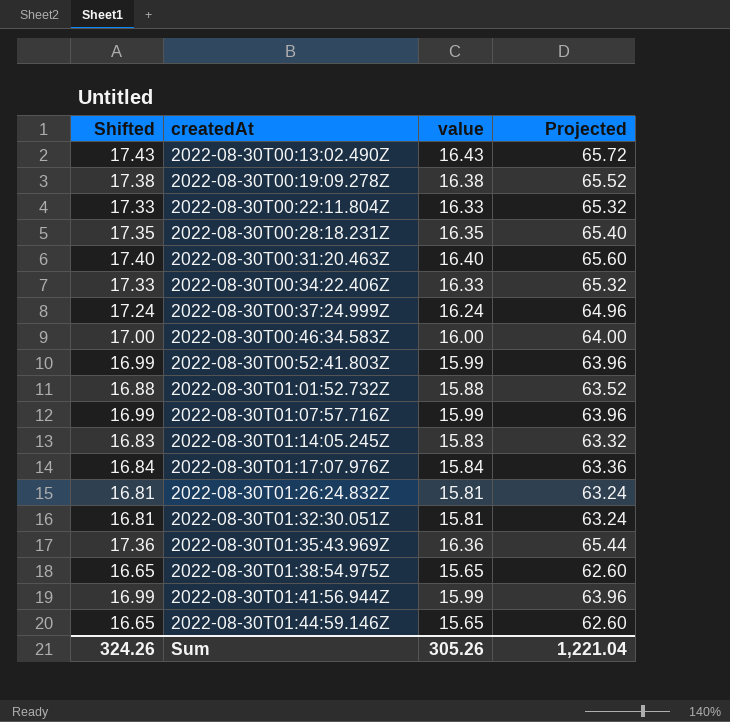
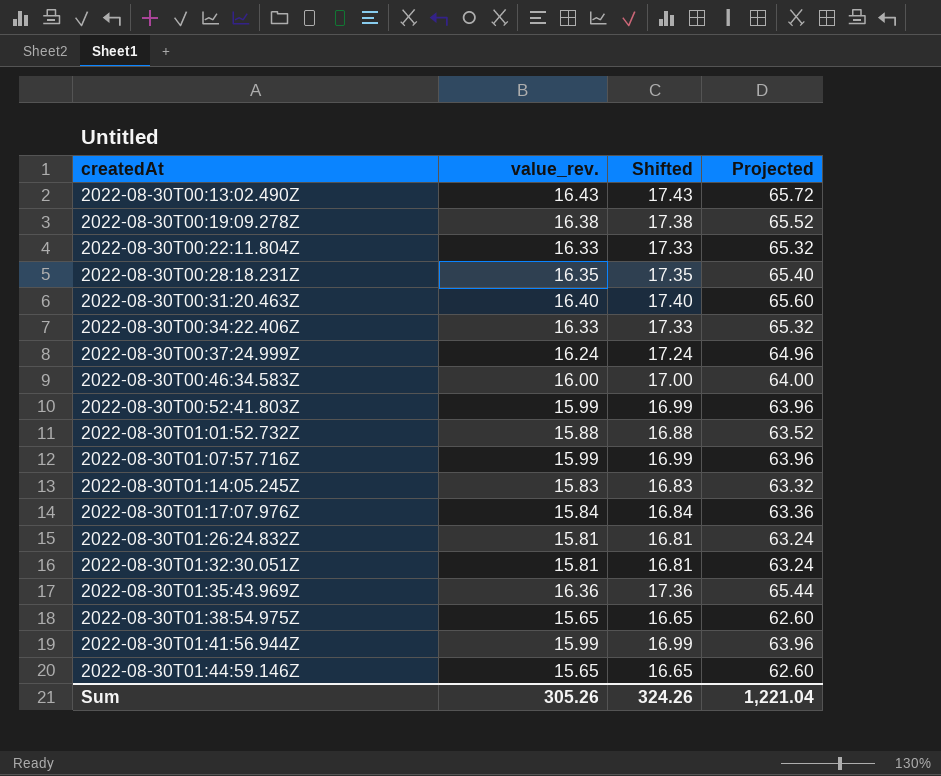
column name: value -> value_rev.
column Shifted | position: 1 -> 3

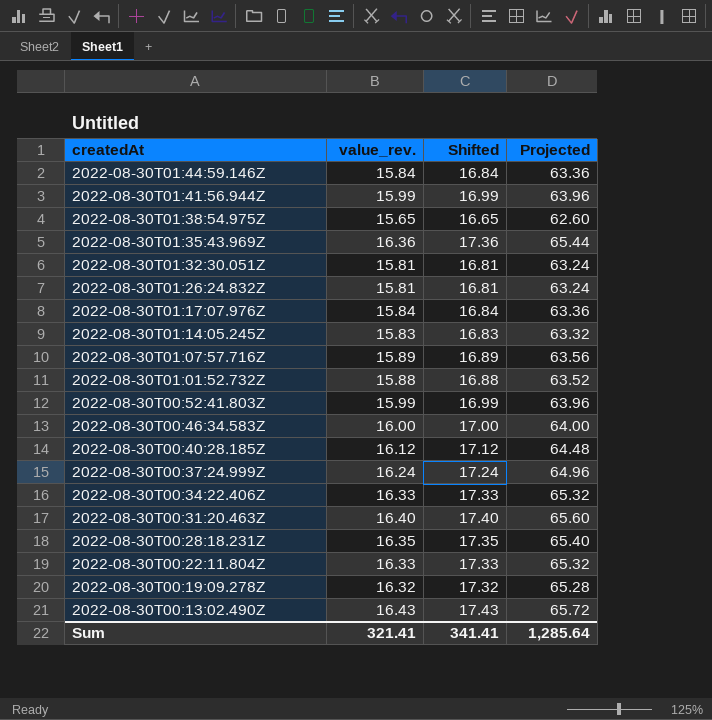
row order: createdAt ascending -> createdAt descending
2022-08-30T01:44:59.146Z | value_rev.: 15.65 -> 15.84
2022-08-30T01:44:59.146Z | Shifted: 16.65 -> 16.84
2022-08-30T01:44:59.146Z | Projected: 62.60 -> 63.36
2022-08-30T01:07:57.716Z | value_rev.: 15.99 -> 15.89
2022-08-30T01:07:57.716Z | Shifted: 16.99 -> 16.89
2022-08-30T01:07:57.716Z | Projected: 63.96 -> 63.56
row 2022-08-30T00:40:28.185Z: none -> 16.12 | 17.12 | 64.48
2022-08-30T00:19:09.278Z | value_rev.: 16.38 -> 16.32
2022-08-30T00:19:09.278Z | Shifted: 17.38 -> 17.32
2022-08-30T00:19:09.278Z | Projected: 65.52 -> 65.28
Sum | value_rev.: 305.26 -> 321.41
Sum | Shifted: 324.26 -> 341.41
Sum | Projected: 1,221.04 -> 1,285.64

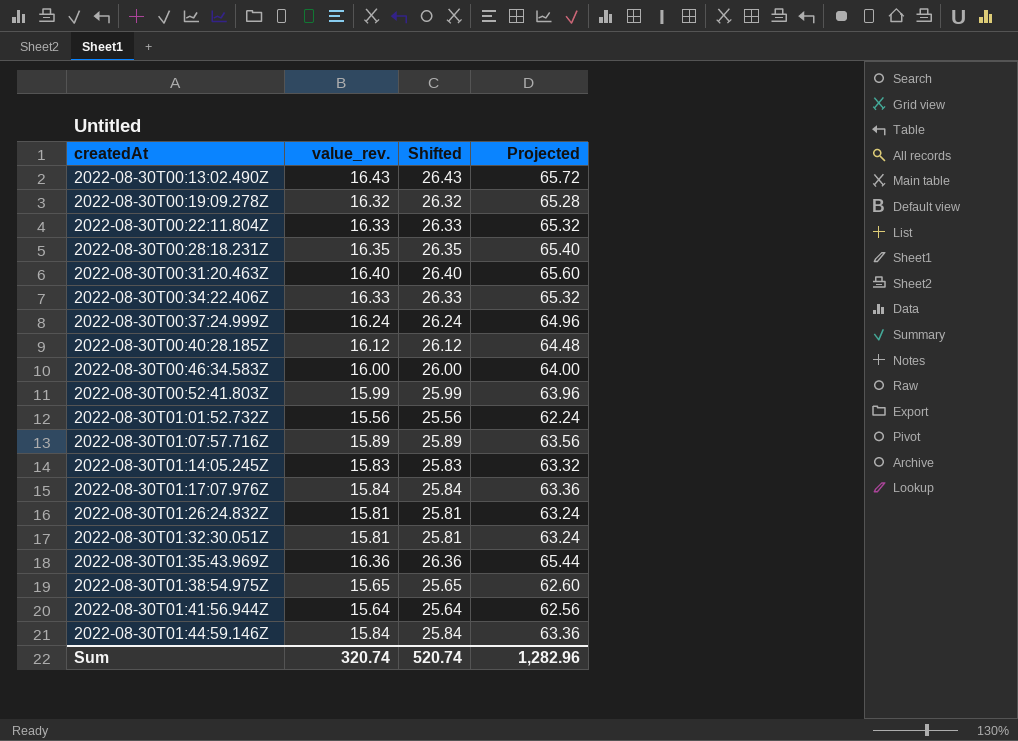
row order: createdAt descending -> createdAt ascending
column Shifted | formula: [value_rev.] + 1 -> [value_rev.] + 10
2022-08-30T01:01:52.732Z | value_rev.: 15.88 -> 15.56
2022-08-30T01:01:52.732Z | Projected: 63.52 -> 62.24
2022-08-30T01:41:56.944Z | value_rev.: 15.99 -> 15.64
2022-08-30T01:41:56.944Z | Projected: 63.96 -> 62.56
Sum | value_rev.: 321.41 -> 320.74
Sum | Shifted: 341.41 -> 520.74
Sum | Projected: 1,285.64 -> 1,282.96

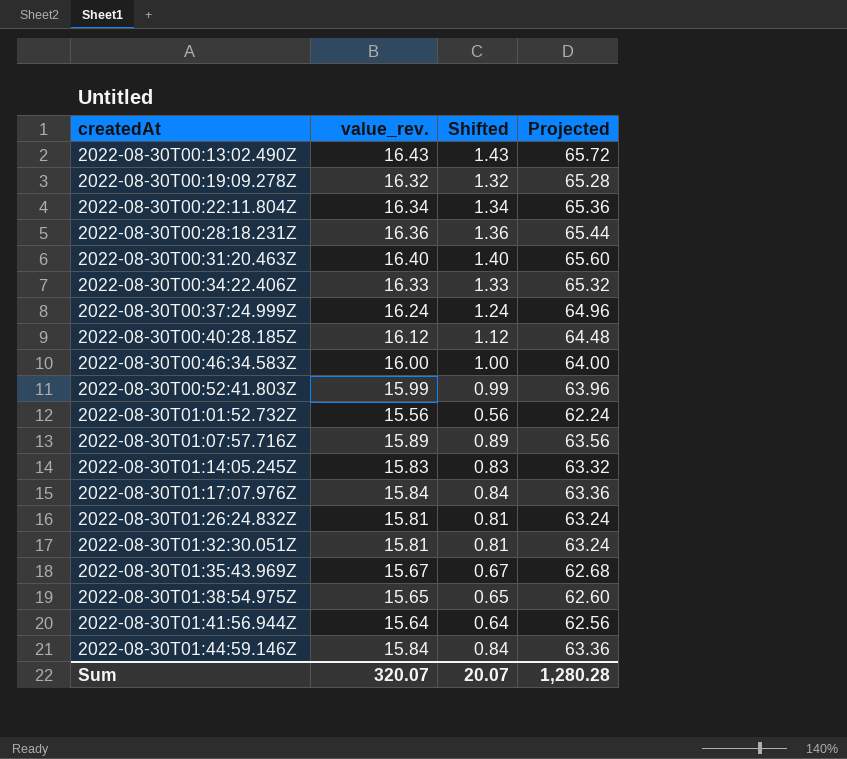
column Shifted | formula: [value_rev.] + 10 -> [value_rev.] - 15
2022-08-30T00:22:11.804Z | value_rev.: 16.33 -> 16.34
2022-08-30T00:22:11.804Z | Projected: 65.32 -> 65.36
2022-08-30T00:28:18.231Z | value_rev.: 16.35 -> 16.36
2022-08-30T00:28:18.231Z | Projected: 65.40 -> 65.44
2022-08-30T01:35:43.969Z | value_rev.: 16.36 -> 15.67
2022-08-30T01:35:43.969Z | Projected: 65.44 -> 62.68
Sum | value_rev.: 320.74 -> 320.07
Sum | Shifted: 520.74 -> 20.07
Sum | Projected: 1,282.96 -> 1,280.28

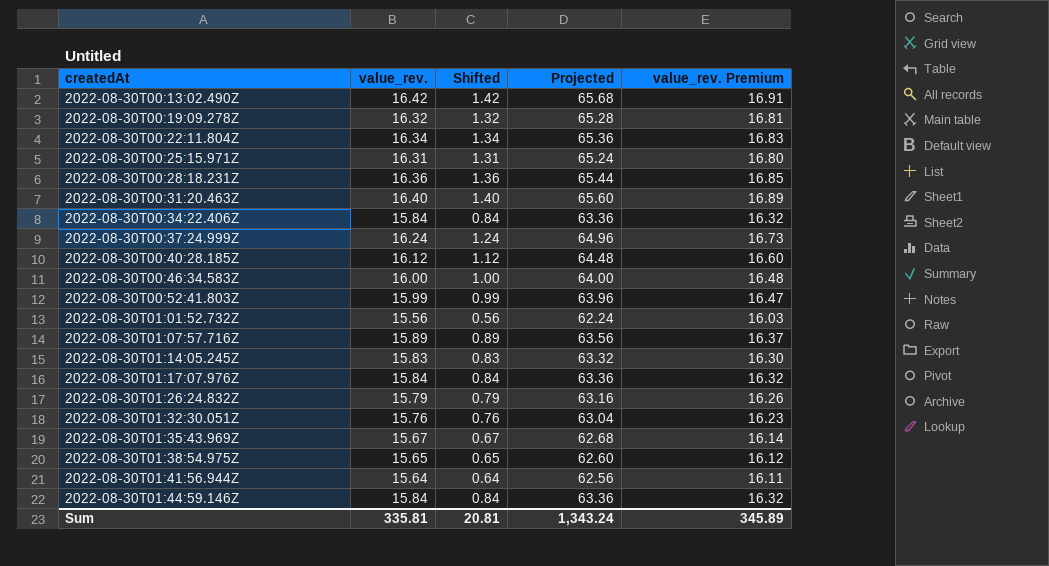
column value_rev. Premium | formula: none -> [value_rev.] * 1.03
2022-08-30T00:13:02.490Z | value_rev.: 16.43 -> 16.42
2022-08-30T00:13:02.490Z | Shifted: 1.43 -> 1.42
2022-08-30T00:13:02.490Z | Projected: 65.72 -> 65.68
row 2022-08-30T00:25:15.971Z: none -> 16.31 | 1.31 | 65.24 | 16.80
2022-08-30T00:34:22.406Z | value_rev.: 16.33 -> 15.84
2022-08-30T00:34:22.406Z | Shifted: 1.33 -> 0.84
2022-08-30T00:34:22.406Z | Projected: 65.32 -> 63.36
2022-08-30T01:26:24.832Z | value_rev.: 15.81 -> 15.79
2022-08-30T01:26:24.832Z | Shifted: 0.81 -> 0.79
2022-08-30T01:26:24.832Z | Projected: 63.24 -> 63.16
2022-08-30T01:32:30.051Z | value_rev.: 15.81 -> 15.76
2022-08-30T01:32:30.051Z | Shifted: 0.81 -> 0.76
2022-08-30T01:32:30.051Z | Projected: 63.24 -> 63.04
Sum | value_rev.: 320.07 -> 335.81
Sum | Shifted: 20.07 -> 20.81
Sum | Projected: 1,280.28 -> 1,343.24

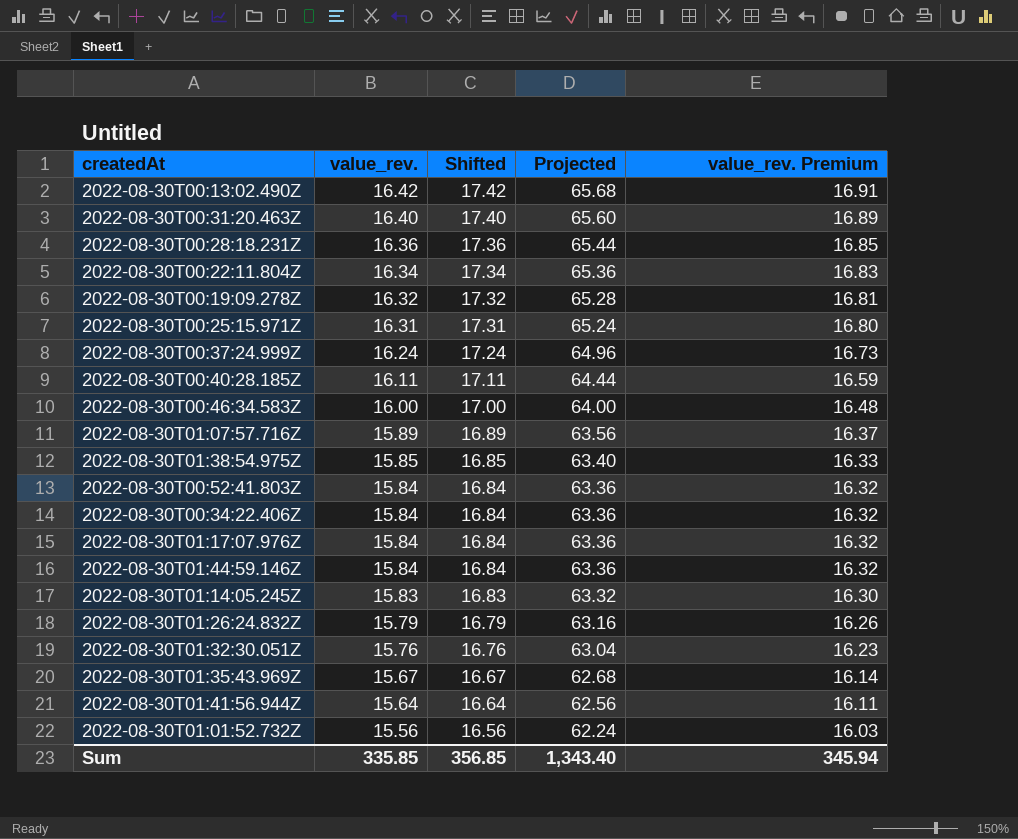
row order: createdAt ascending -> value_rev. descending
column Shifted | formula: [value_rev.] - 15 -> [value_rev.] + 1
2022-08-30T00:40:28.185Z | value_rev.: 16.12 -> 16.11
2022-08-30T00:40:28.185Z | Projected: 64.48 -> 64.44
2022-08-30T00:40:28.185Z | value_rev. Premium: 16.60 -> 16.59
2022-08-30T01:38:54.975Z | value_rev.: 15.65 -> 15.85
2022-08-30T01:38:54.975Z | Projected: 62.60 -> 63.40
2022-08-30T01:38:54.975Z | value_rev. Premium: 16.12 -> 16.33
2022-08-30T00:52:41.803Z | value_rev.: 15.99 -> 15.84
2022-08-30T00:52:41.803Z | Projected: 63.96 -> 63.36
2022-08-30T00:52:41.803Z | value_rev. Premium: 16.47 -> 16.32
Sum | value_rev.: 335.81 -> 335.85
Sum | Shifted: 20.81 -> 356.85
Sum | Projected: 1,343.24 -> 1,343.40
Sum | value_rev. Premium: 345.89 -> 345.94

